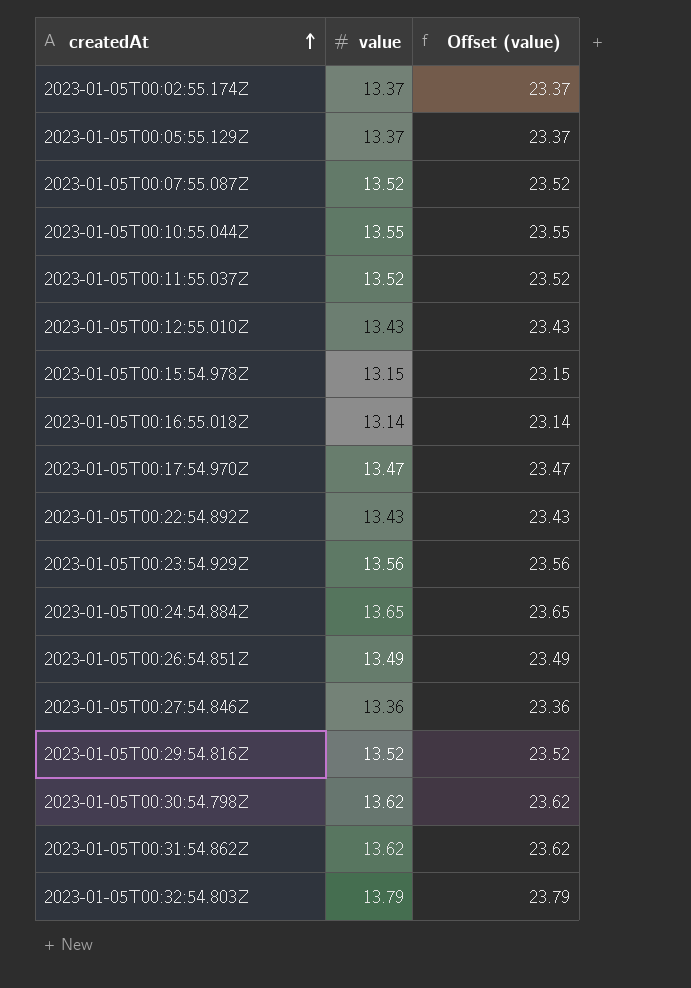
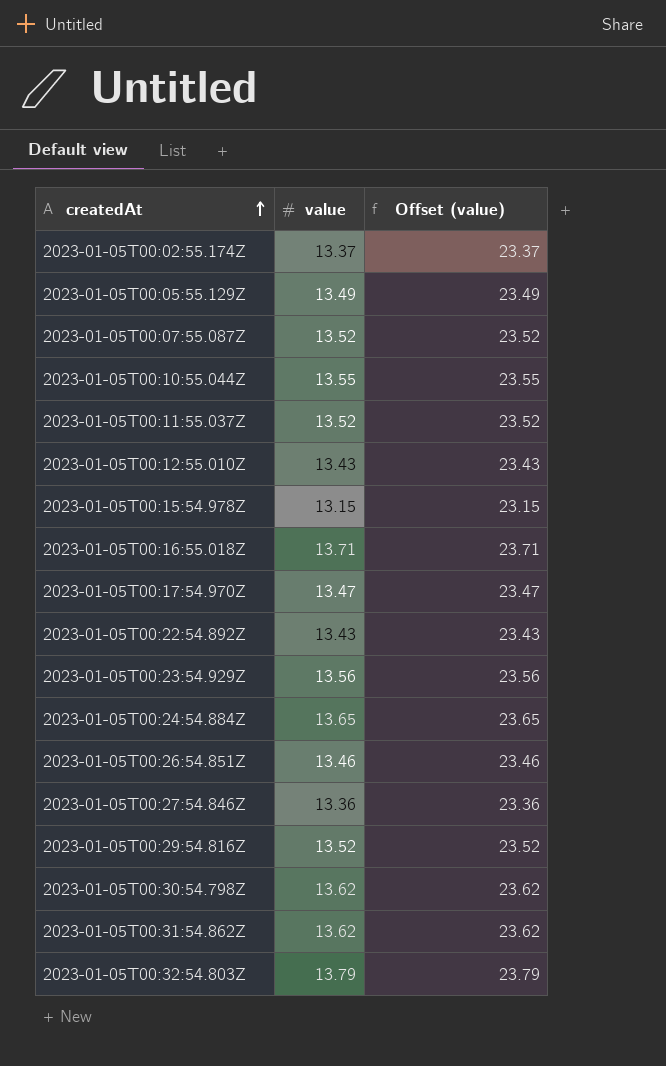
2023-01-05T00:05:55.129Z | value: 13.37 -> 13.49
2023-01-05T00:05:55.129Z | Offset (value): 23.37 -> 23.49
2023-01-05T00:16:55.018Z | value: 13.14 -> 13.71
2023-01-05T00:16:55.018Z | Offset (value): 23.14 -> 23.71
2023-01-05T00:26:54.851Z | value: 13.49 -> 13.46
2023-01-05T00:26:54.851Z | Offset (value): 23.49 -> 23.46

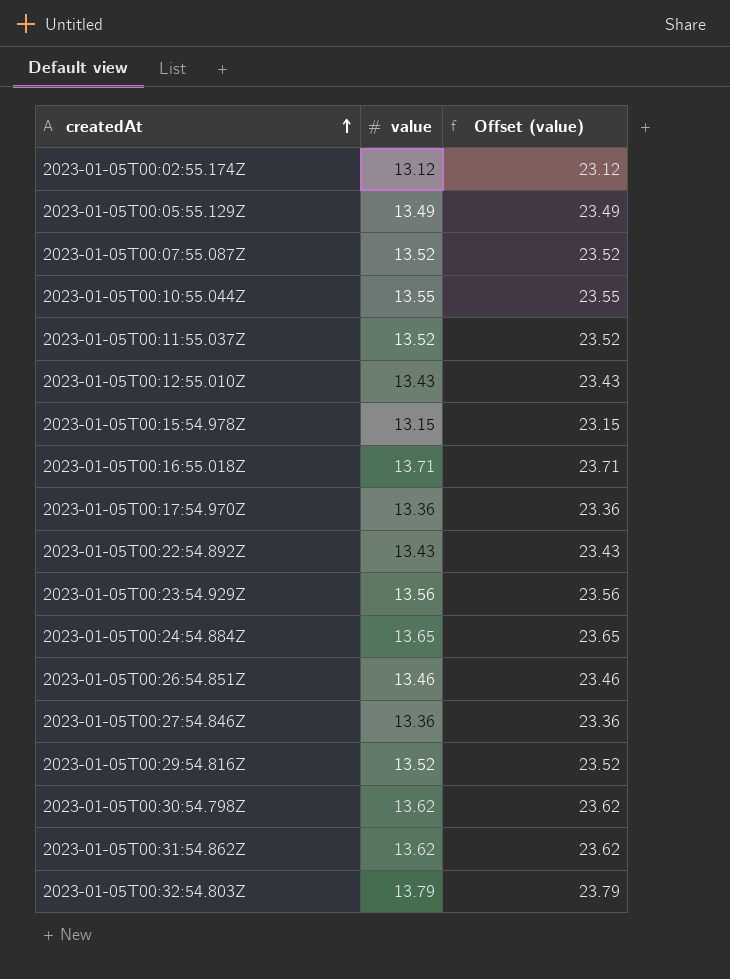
2023-01-05T00:02:55.174Z | value: 13.37 -> 13.12
2023-01-05T00:02:55.174Z | Offset (value): 23.37 -> 23.12
2023-01-05T00:17:54.970Z | value: 13.47 -> 13.36
2023-01-05T00:17:54.970Z | Offset (value): 23.47 -> 23.36

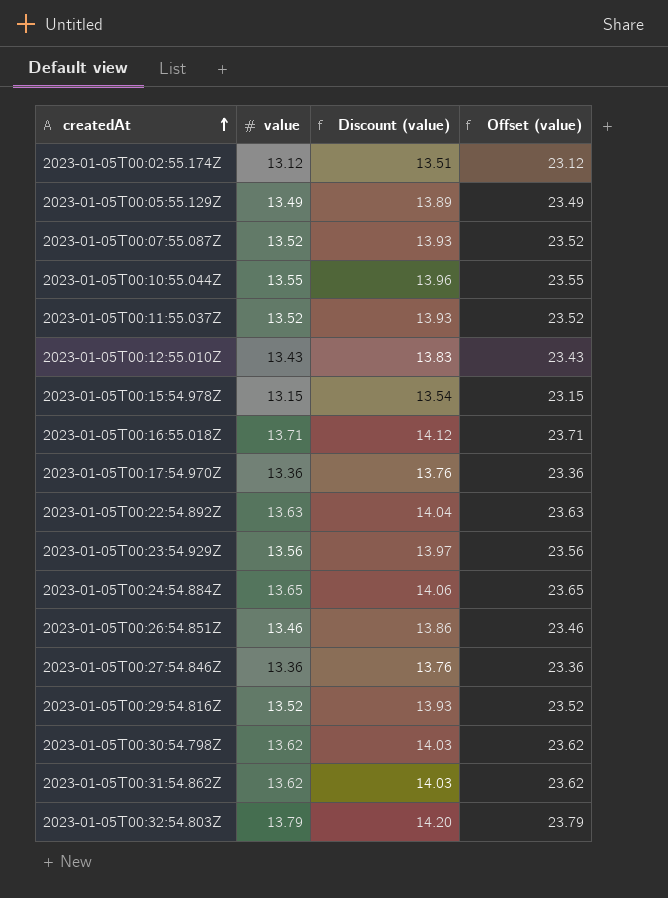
column Discount (value) | formula: none -> [value] * 1.03
2023-01-05T00:22:54.892Z | value: 13.43 -> 13.63
2023-01-05T00:22:54.892Z | Offset (value): 23.43 -> 23.63

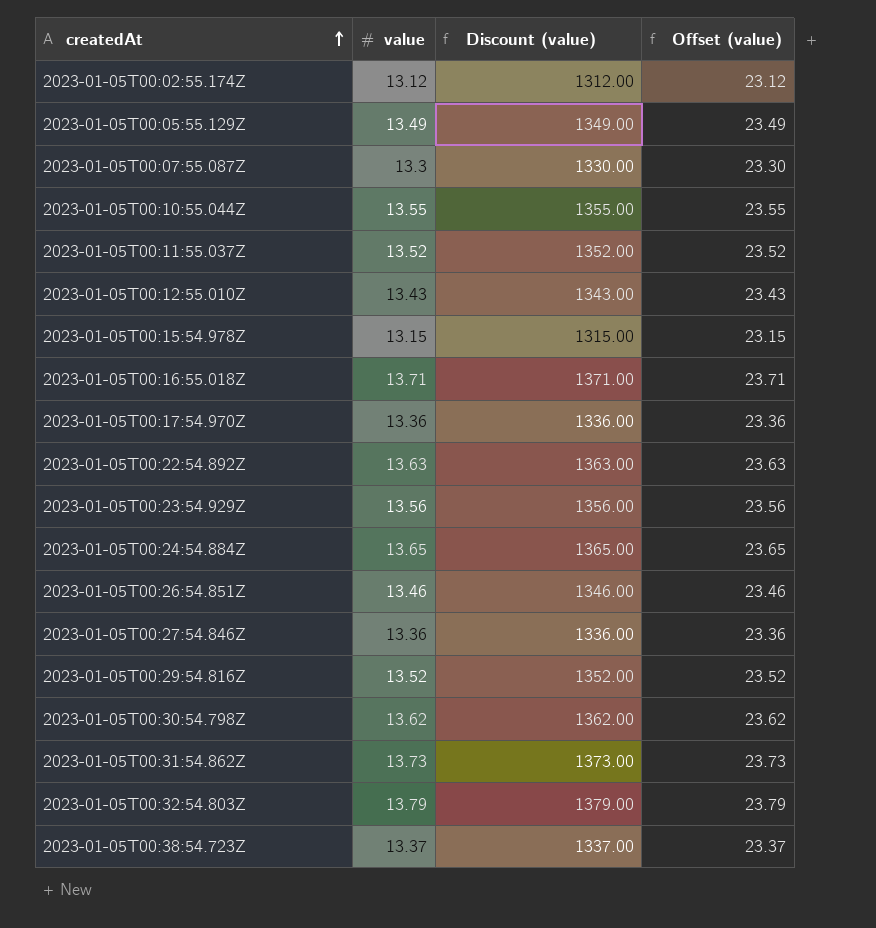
column Discount (value) | formula: [value] * 1.03 -> [value] * 100
2023-01-05T00:07:55.087Z | value: 13.52 -> 13.3
2023-01-05T00:07:55.087Z | Offset (value): 23.52 -> 23.30
2023-01-05T00:31:54.862Z | value: 13.62 -> 13.73
2023-01-05T00:31:54.862Z | Offset (value): 23.62 -> 23.73
row 2023-01-05T00:38:54.723Z: none -> 13.37 | 1337.00 | 23.37

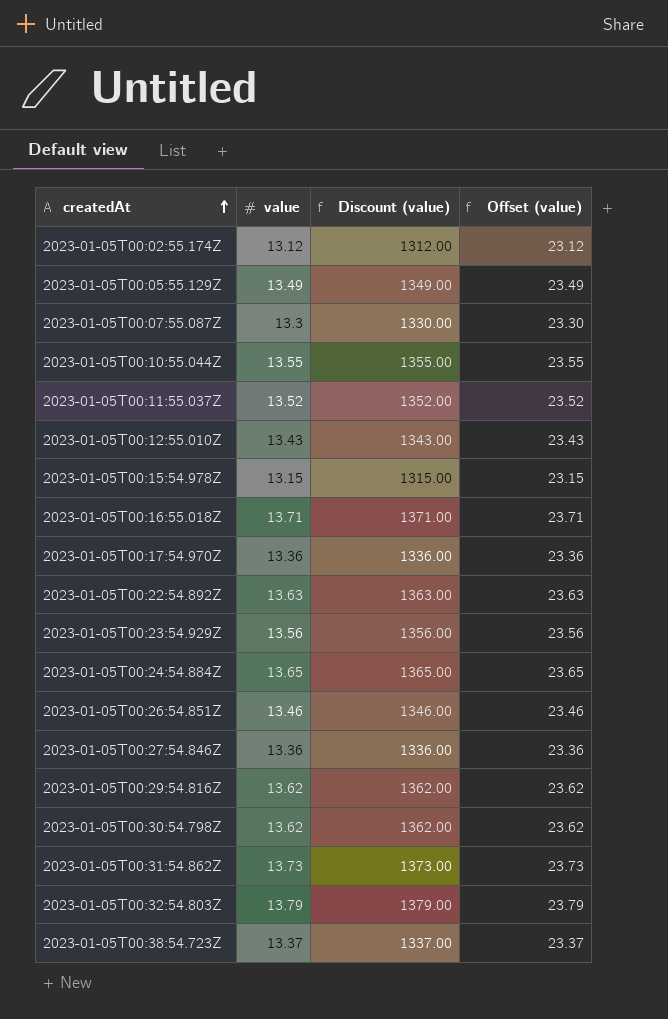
2023-01-05T00:29:54.816Z | value: 13.52 -> 13.62
2023-01-05T00:29:54.816Z | Discount (value): 1352.00 -> 1362.00
2023-01-05T00:29:54.816Z | Offset (value): 23.52 -> 23.62

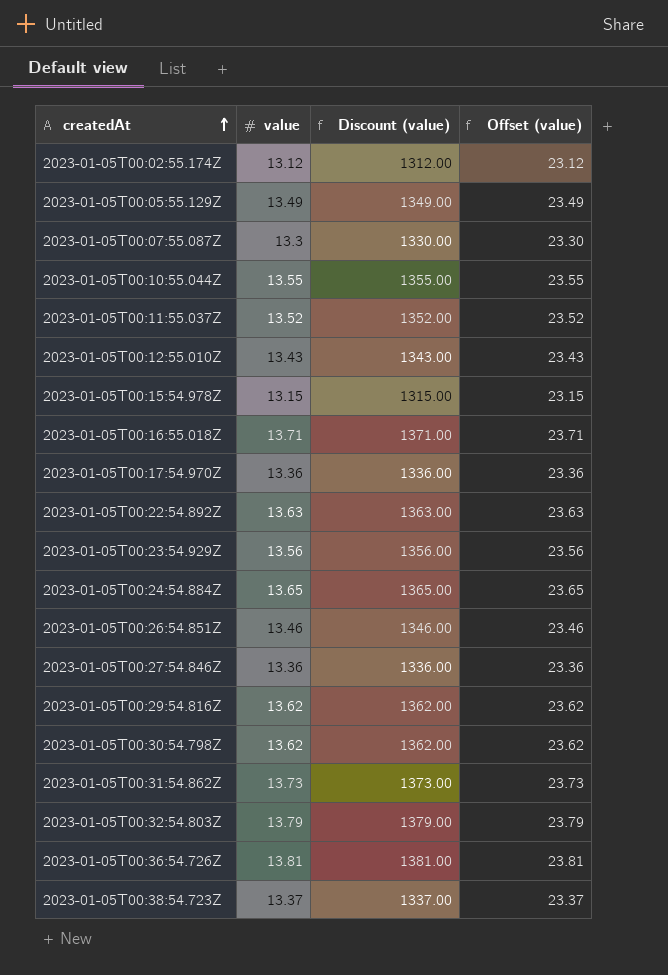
row 2023-01-05T00:36:54.726Z: none -> 13.81 | 1381.00 | 23.81

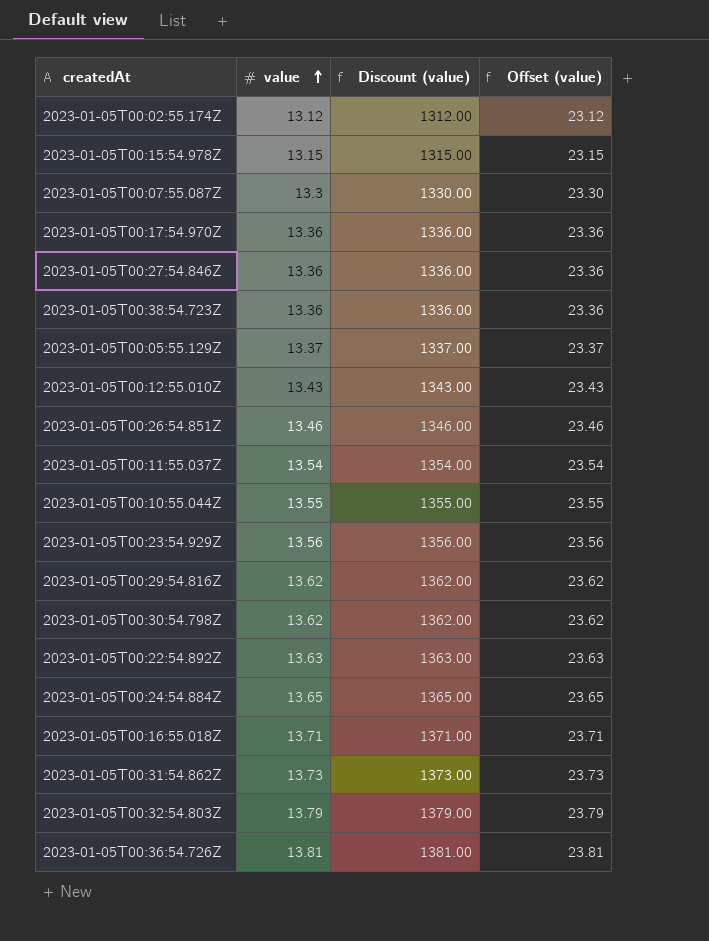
row order: createdAt ascending -> value ascending
2023-01-05T00:38:54.723Z | value: 13.37 -> 13.36
2023-01-05T00:38:54.723Z | Discount (value): 1337.00 -> 1336.00
2023-01-05T00:38:54.723Z | Offset (value): 23.37 -> 23.36
2023-01-05T00:05:55.129Z | value: 13.49 -> 13.37
2023-01-05T00:05:55.129Z | Discount (value): 1349.00 -> 1337.00
2023-01-05T00:05:55.129Z | Offset (value): 23.49 -> 23.37
2023-01-05T00:11:55.037Z | value: 13.52 -> 13.54
2023-01-05T00:11:55.037Z | Discount (value): 1352.00 -> 1354.00
2023-01-05T00:11:55.037Z | Offset (value): 23.52 -> 23.54

